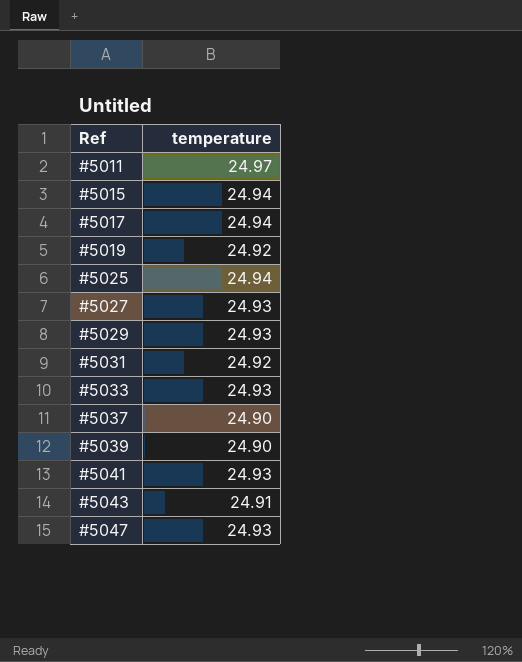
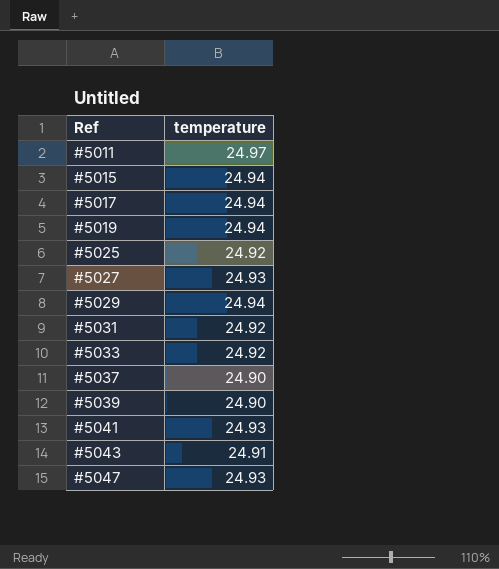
#5019 | temperature: 24.92 -> 24.94
#5025 | temperature: 24.94 -> 24.92
#5029 | temperature: 24.93 -> 24.94
#5033 | temperature: 24.93 -> 24.92

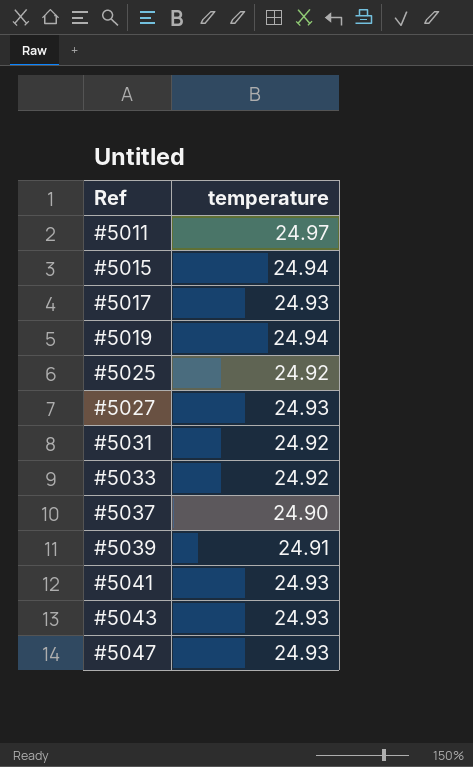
row #5029: 24.94 -> none
#5017 | temperature: 24.94 -> 24.93
#5039 | temperature: 24.90 -> 24.91
#5043 | temperature: 24.91 -> 24.93

